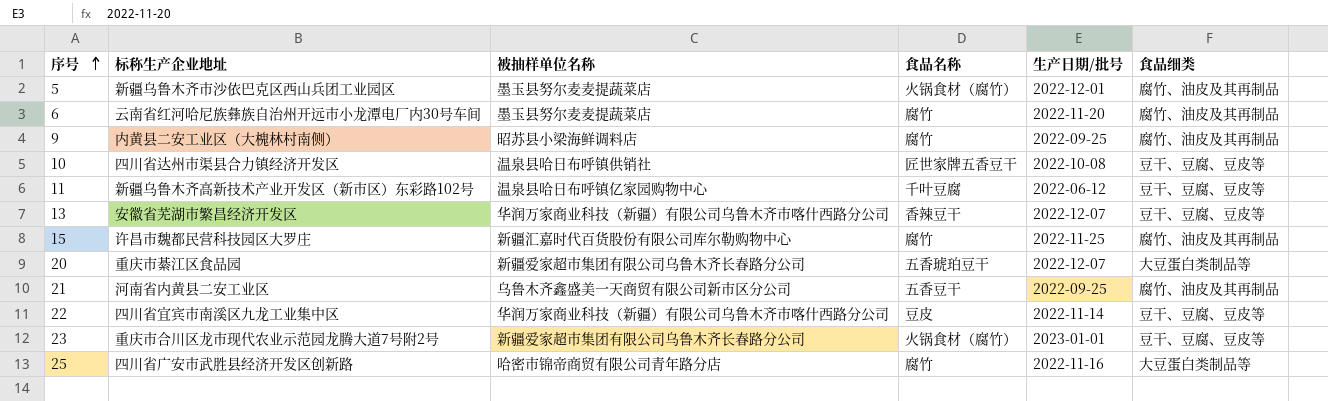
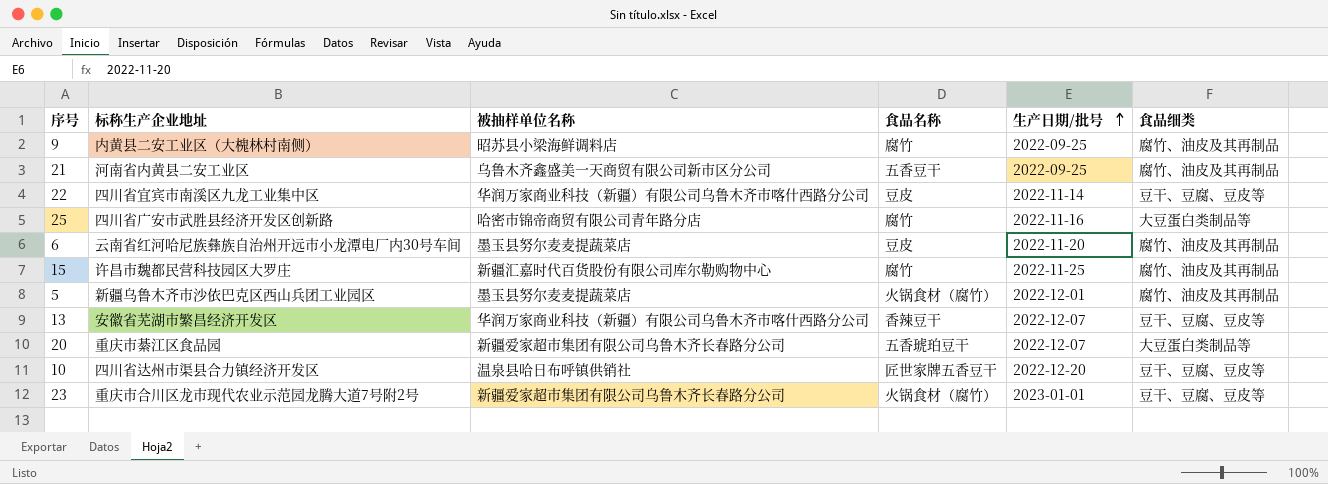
row order: 序号 ascending -> 生产日期/批号 ascending
row 11: 新疆乌鲁木齐高新技术产业开发区（新市区）东彩路102号 | 温泉县哈日布呼镇亿家园购物中心 | 千叶豆腐 | 2022-06-12 | 豆干、豆腐、豆皮等 -> none
6 | 食品名称: 腐竹 -> 豆皮
10 | 生产日期/批号: 2022-10-08 -> 2022-12-20

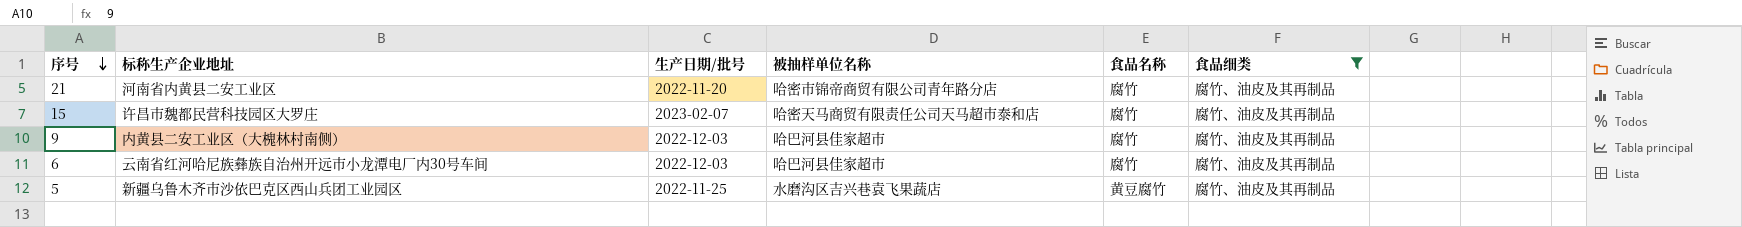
filter: none -> 食品细类 = 腐竹、油皮及其再制品
row order: 生产日期/批号 ascending -> 序号 descending
column 生产日期/批号 | position: 5 -> 3
21 | 生产日期/批号: 2022-09-25 -> 2022-11-20
21 | 被抽样单位名称: 乌鲁木齐鑫盛美一天商贸有限公司新市区分公司 -> 哈密市锦帝商贸有限公司青年路分店
21 | 食品名称: 五香豆干 -> 腐竹
15 | 生产日期/批号: 2022-11-25 -> 2023-02-07
15 | 被抽样单位名称: 新疆汇嘉时代百货股份有限公司库尔勒购物中心 -> 哈密天马商贸有限责任公司天马超市泰和店
9 | 生产日期/批号: 2022-09-25 -> 2022-12-03
9 | 被抽样单位名称: 昭苏县小梁海鲜调料店 -> 哈巴河县佳家超市
6 | 生产日期/批号: 2022-11-20 -> 2022-12-03
6 | 被抽样单位名称: 墨玉县努尔麦麦提蔬菜店 -> 哈巴河县佳家超市
6 | 食品名称: 豆皮 -> 腐竹
5 | 生产日期/批号: 2022-12-01 -> 2022-11-25
5 | 被抽样单位名称: 墨玉县努尔麦麦提蔬菜店 -> 水磨沟区吉兴巷袁飞果蔬店
5 | 食品名称: 火锅食材（腐竹） -> 黄豆腐竹

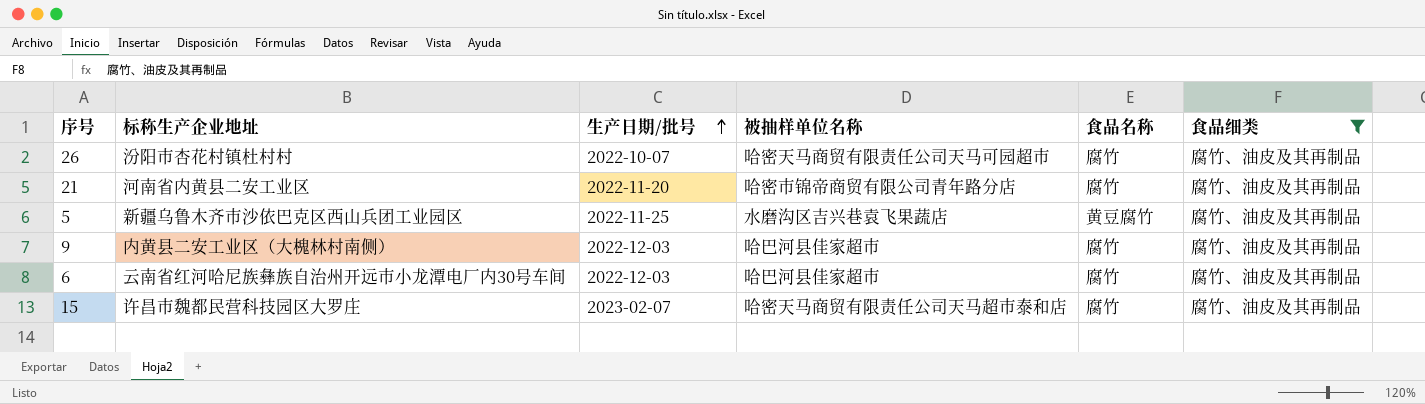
row order: 序号 descending -> 生产日期/批号 ascending
row 26: none -> 汾阳市杏花村镇杜村村 | 2022-10-07 | 哈密天马商贸有限责任公司天马可园超市 | 腐竹 | 腐竹、油皮及其再制品

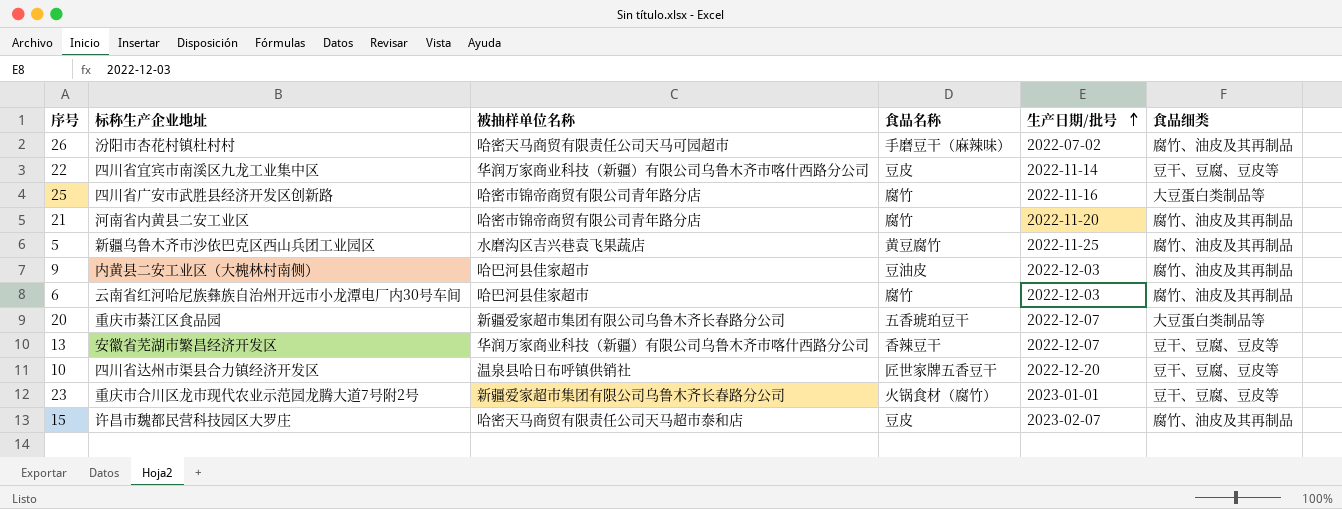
filter: 食品细类 = 腐竹、油皮及其再制品 -> none
column 生产日期/批号 | position: 3 -> 5
26 | 食品名称: 腐竹 -> 手磨豆干（麻辣味）
26 | 生产日期/批号: 2022-10-07 -> 2022-07-02
9 | 食品名称: 腐竹 -> 豆油皮
15 | 食品名称: 腐竹 -> 豆皮

